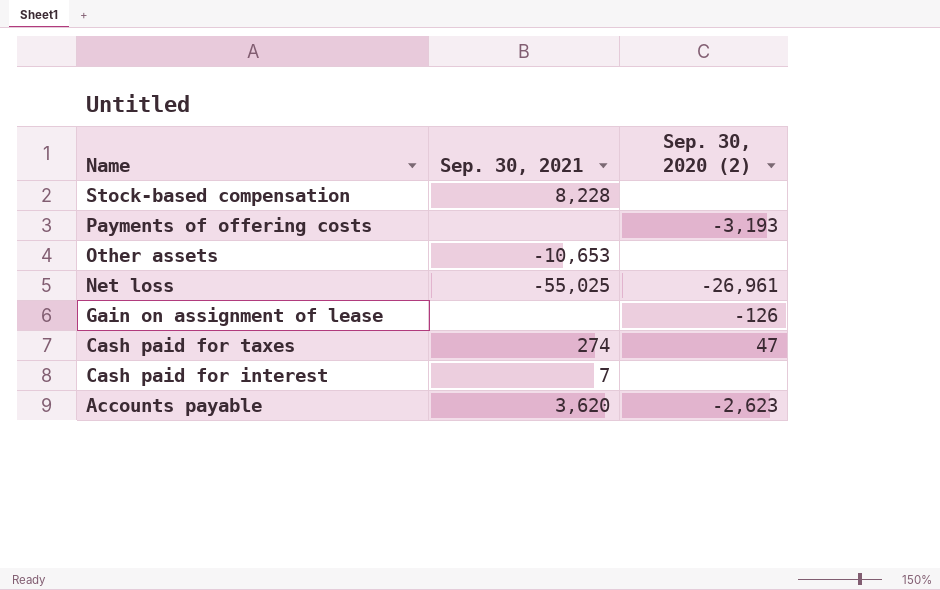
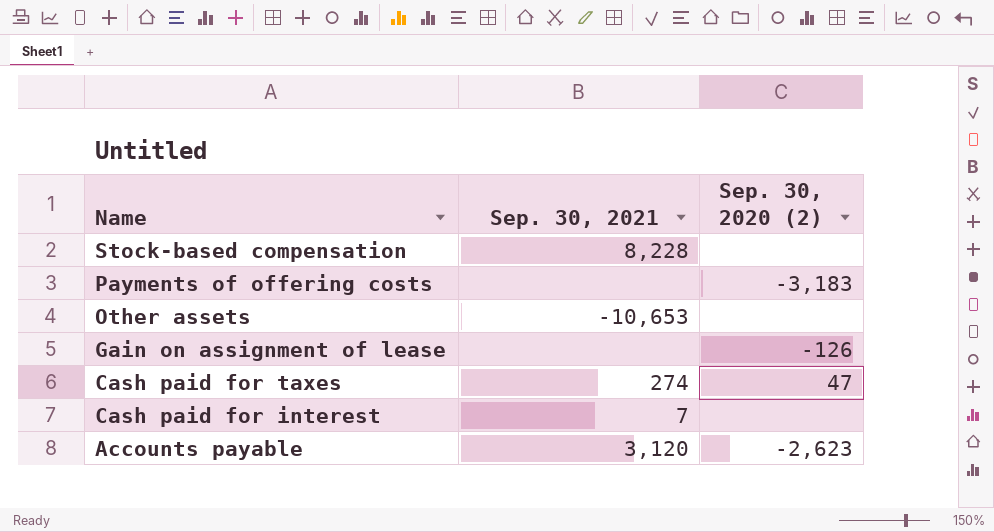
row Net loss: -55,025 | -26,961 -> none
Payments of offering costs | Sep. 30, 2020 (2): -3,193 -> -3,183
Accounts payable | Sep. 30, 2021: 3,620 -> 3,120

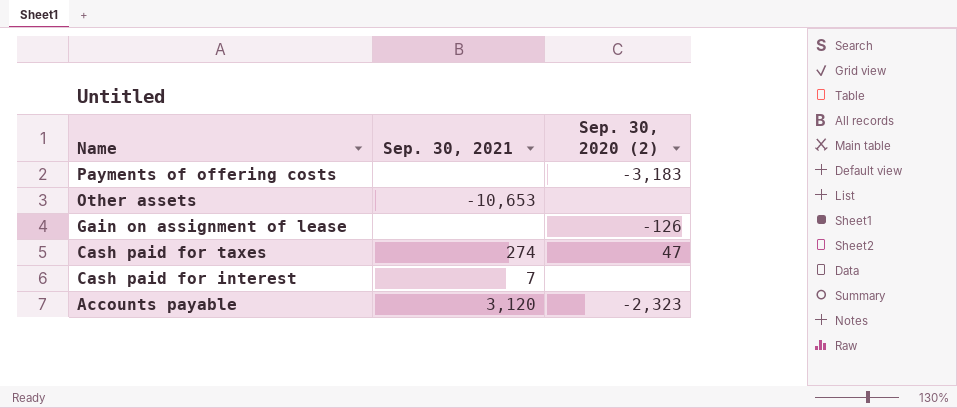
row Stock-based compensation: 8,228 | none -> none
Accounts payable | Sep. 30, 2020 (2): -2,623 -> -2,323

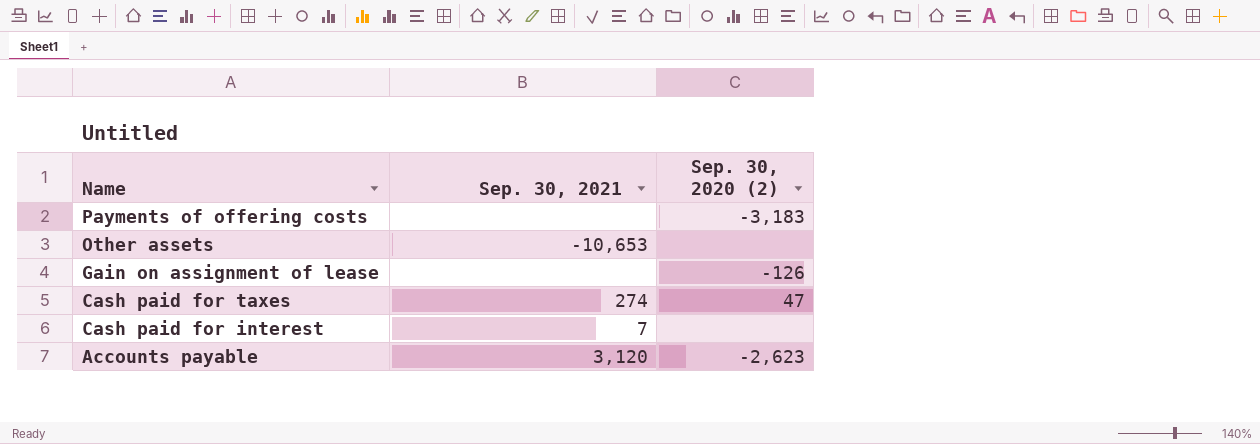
Accounts payable | Sep. 30, 2020 (2): -2,323 -> -2,623

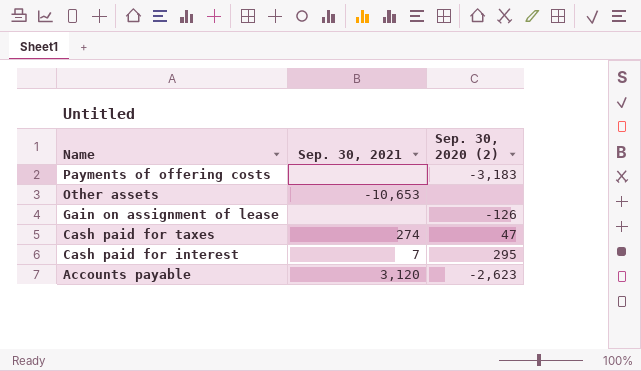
Cash paid for interest | Sep. 30, 2020 (2): none -> 295

